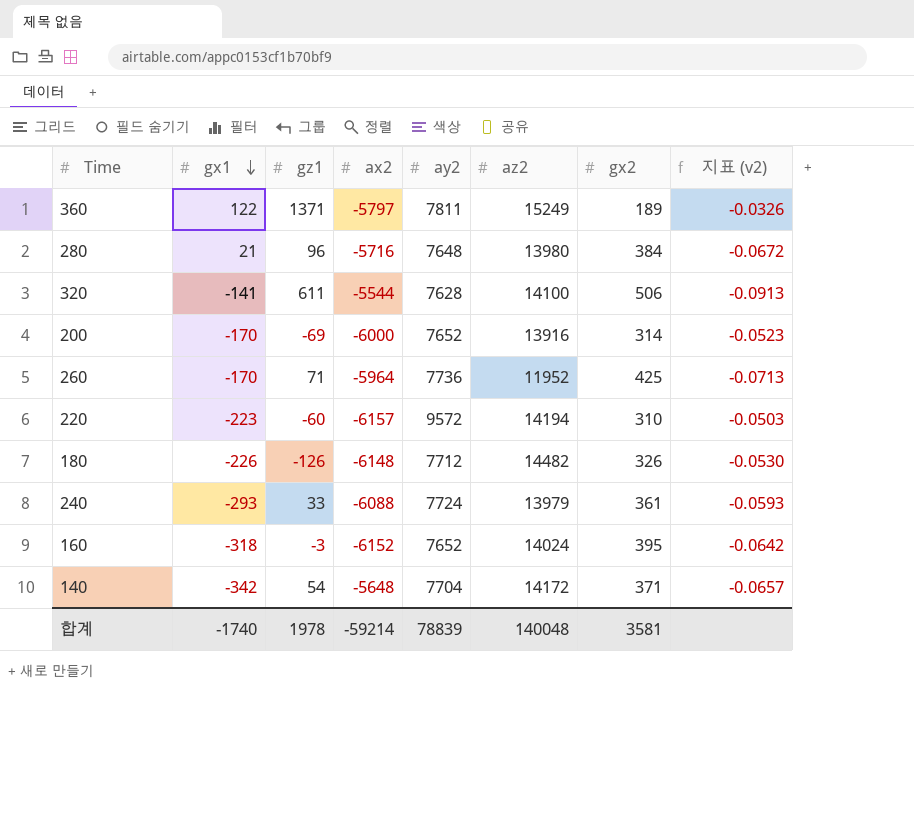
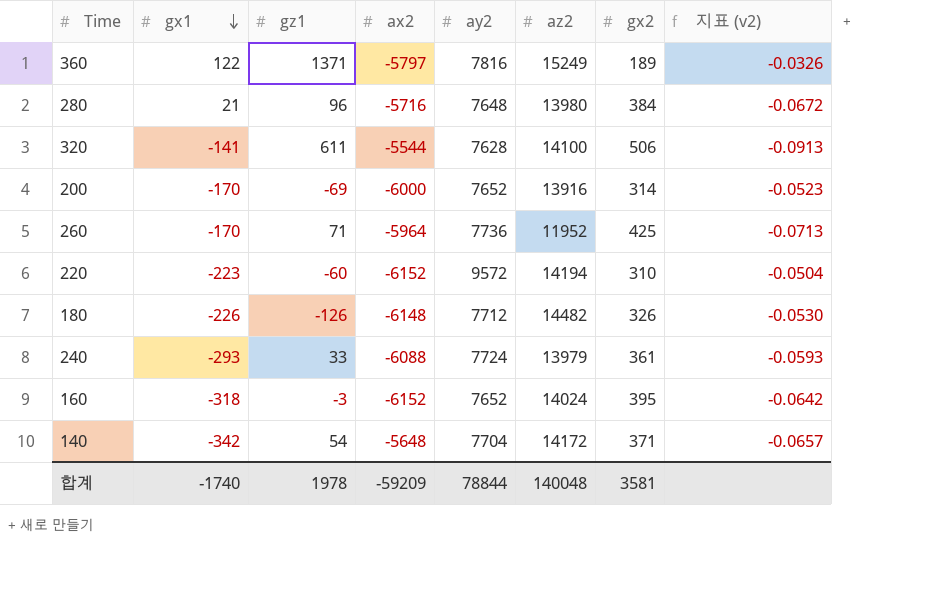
360 | ay2: 7811 -> 7816
220 | ax2: -6157 -> -6152
220 | 지표 (v2): -0.0503 -> -0.0504
합계 | ax2: -59214 -> -59209
합계 | ay2: 78839 -> 78844

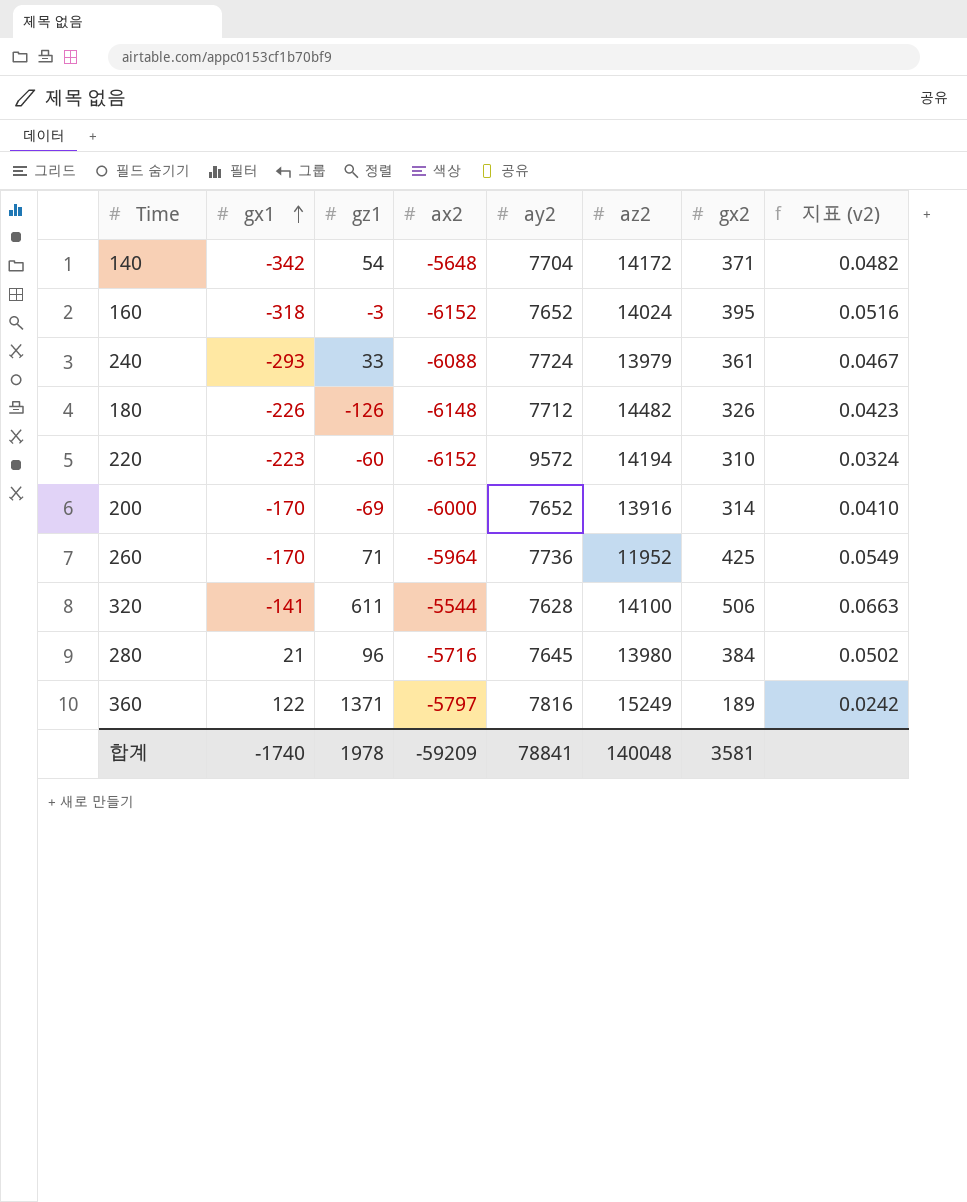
row order: gx1 descending -> gx1 ascending
column 지표 (v2) | formula: [gx2] / [ax2] -> [gx2] / [ay2]
280 | ay2: 7648 -> 7645
합계 | ay2: 78844 -> 78841

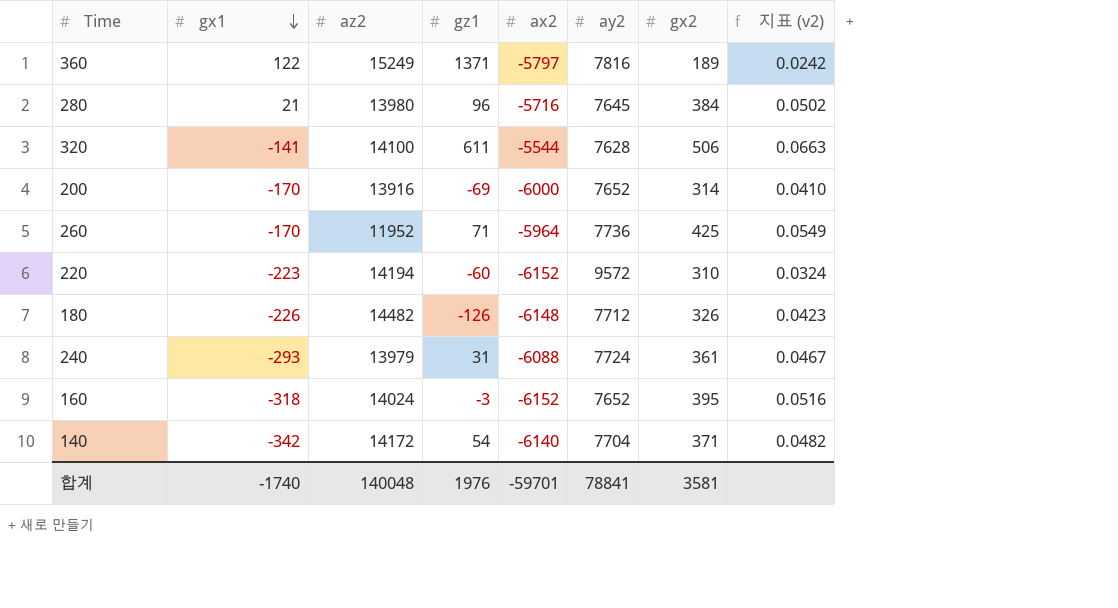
row order: gx1 ascending -> gx1 descending
column az2 | position: 6 -> 3
240 | gz1: 33 -> 31
140 | ax2: -5648 -> -6140
합계 | gz1: 1978 -> 1976
합계 | ax2: -59209 -> -59701

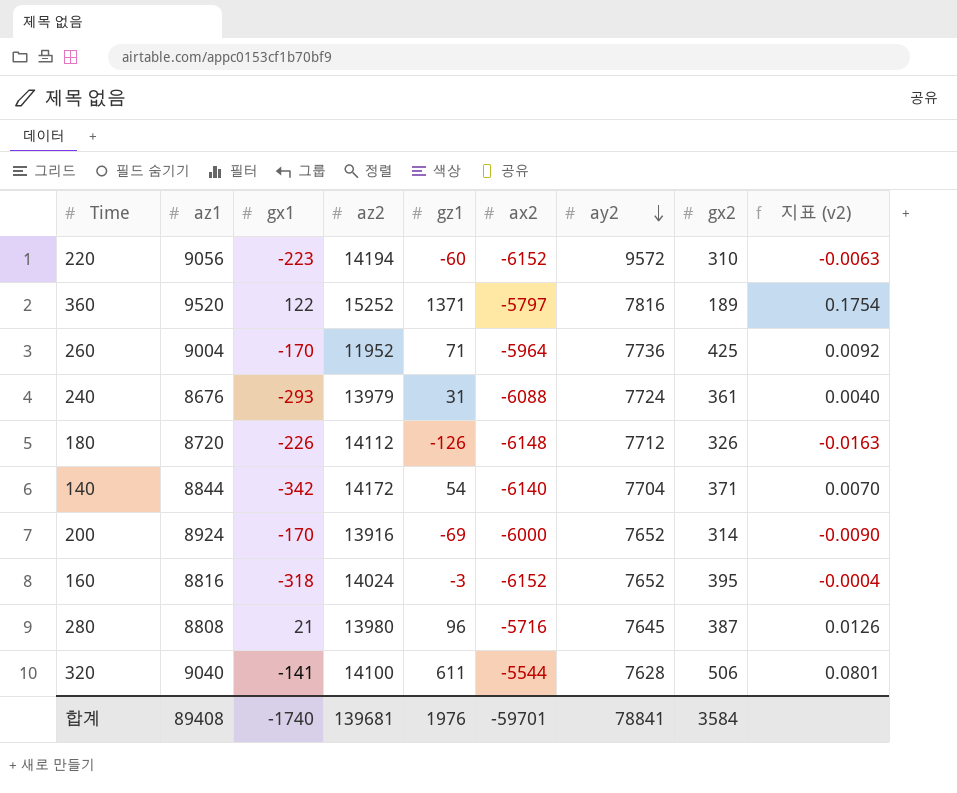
row order: gx1 descending -> ay2 descending
column az1 | position: none -> 2
column 지표 (v2) | formula: [gx2] / [ay2] -> [gz1] / [ay2]
360 | az2: 15249 -> 15252
180 | az2: 14482 -> 14112
280 | gx2: 384 -> 387
합계 | az2: 140048 -> 139681
합계 | gx2: 3581 -> 3584

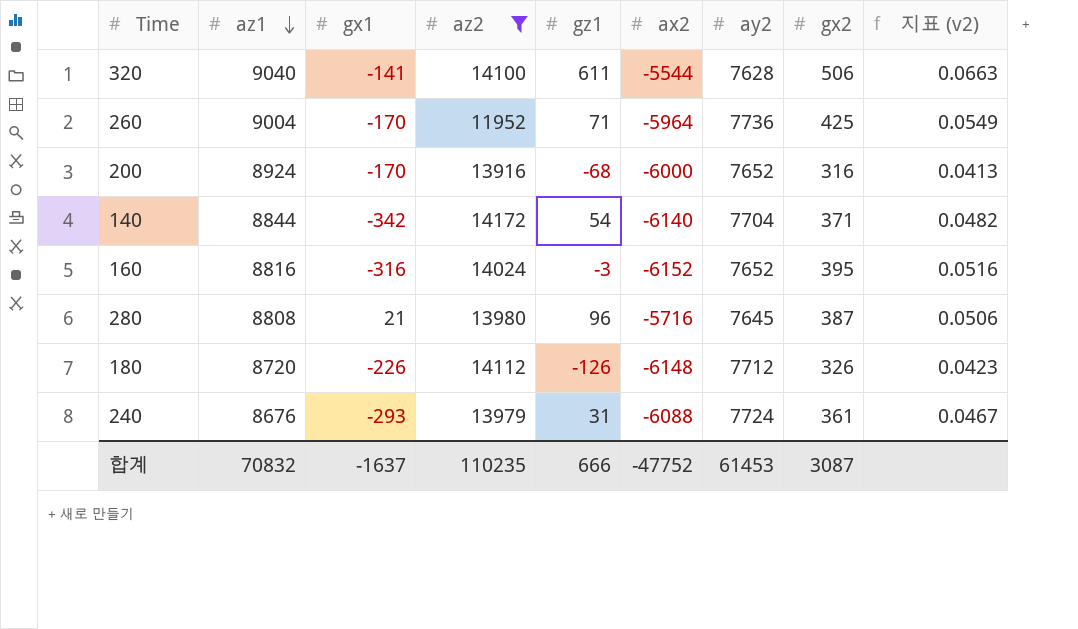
filter: none -> az2 <= 14172
row order: ay2 descending -> az1 descending
column 지표 (v2) | formula: [gz1] / [ay2] -> [gx2] / [ay2]
200 | gz1: -69 -> -68
200 | gx2: 314 -> 316
160 | gx1: -318 -> -316
합계 | az1: 89408 -> 70832
합계 | gx1: -1740 -> -1637
합계 | az2: 139681 -> 110235
합계 | gz1: 1976 -> 666
합계 | ax2: -59701 -> -47752
합계 | ay2: 78841 -> 61453
합계 | gx2: 3584 -> 3087

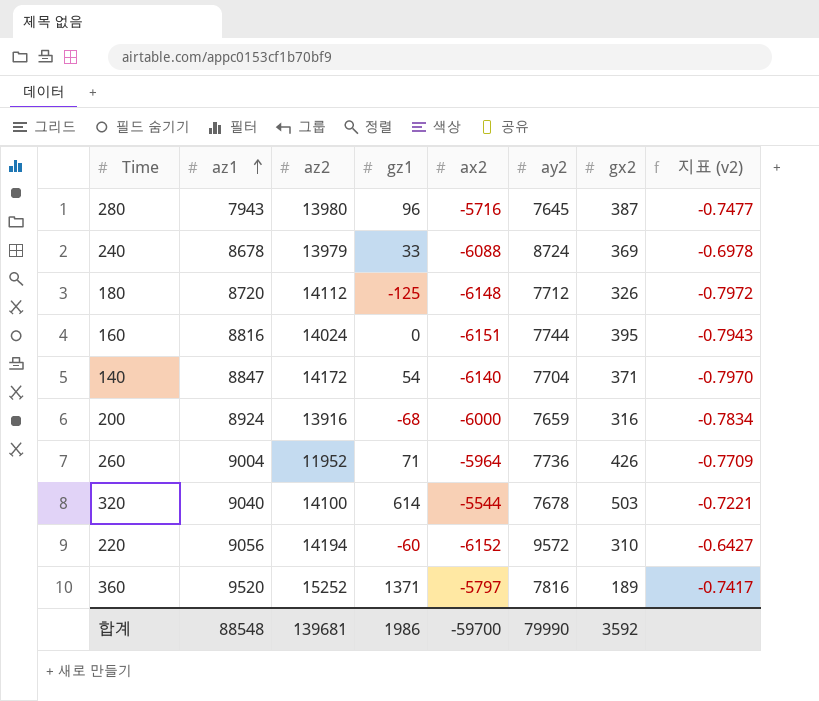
filter: az2 <= 14172 -> none
row order: az1 descending -> az1 ascending
column gx1 | position: 3 -> none
column 지표 (v2) | formula: [gx2] / [ay2] -> [ax2] / [ay2]
280 | az1: 8808 -> 7943
240 | az1: 8676 -> 8678
240 | gz1: 31 -> 33
240 | ay2: 7724 -> 8724
240 | gx2: 361 -> 369
180 | gz1: -126 -> -125
160 | gz1: -3 -> 0
160 | ax2: -6152 -> -6151
160 | ay2: 7652 -> 7744
140 | az1: 8844 -> 8847
200 | ay2: 7652 -> 7659
260 | gx2: 425 -> 426
320 | gz1: 611 -> 614
320 | ay2: 7628 -> 7678
320 | gx2: 506 -> 503
합계 | az1: 70832 -> 88548
합계 | az2: 110235 -> 139681
합계 | gz1: 666 -> 1986
합계 | ax2: -47752 -> -59700
합계 | ay2: 61453 -> 79990
합계 | gx2: 3087 -> 3592

